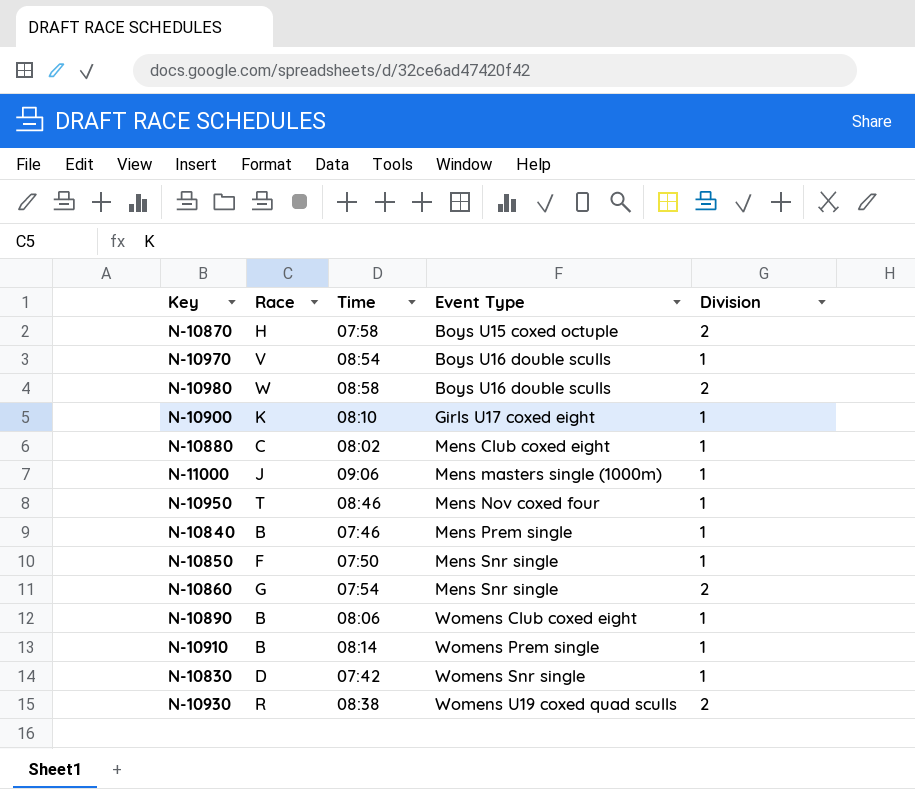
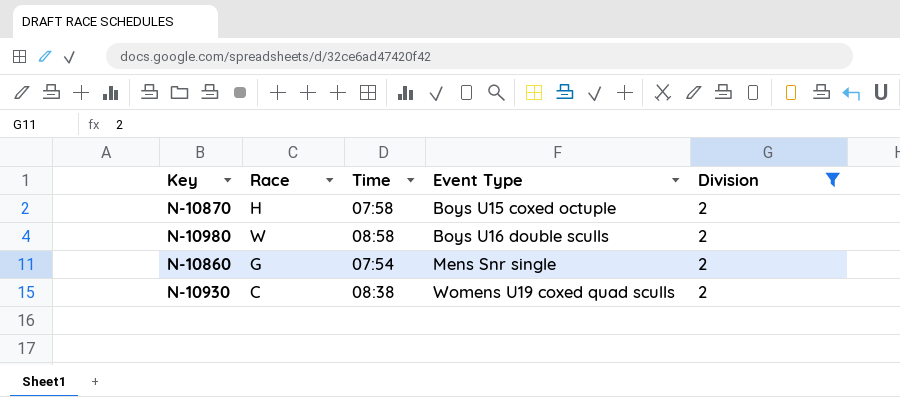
filter: none -> Division = 2
N-10930 | Race: R -> C

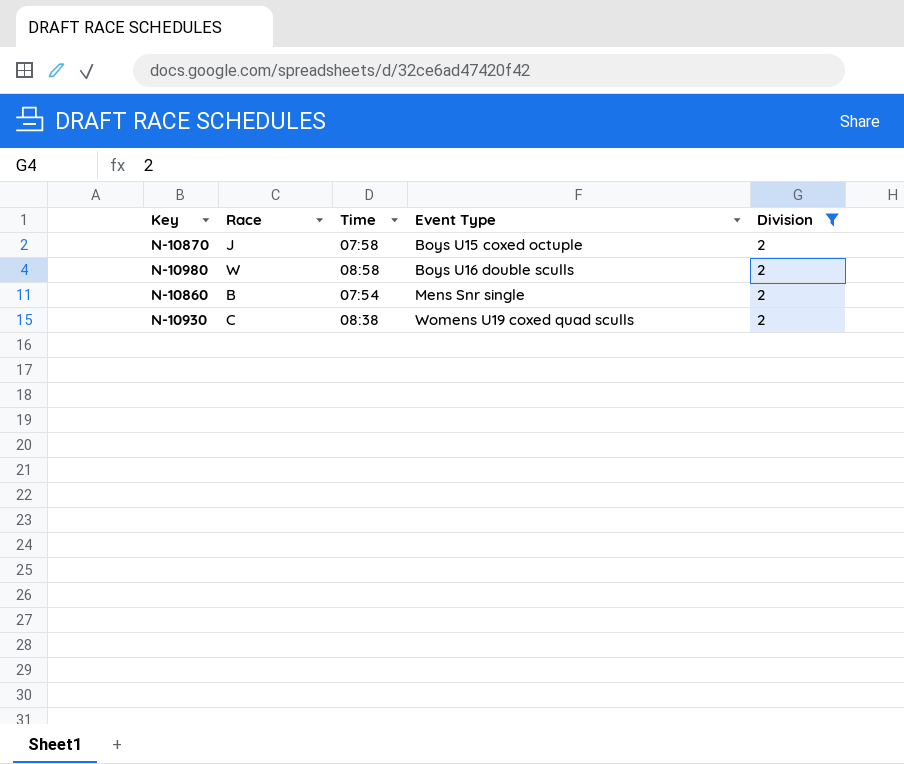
N-10870 | Race: H -> J
N-10860 | Race: G -> B

